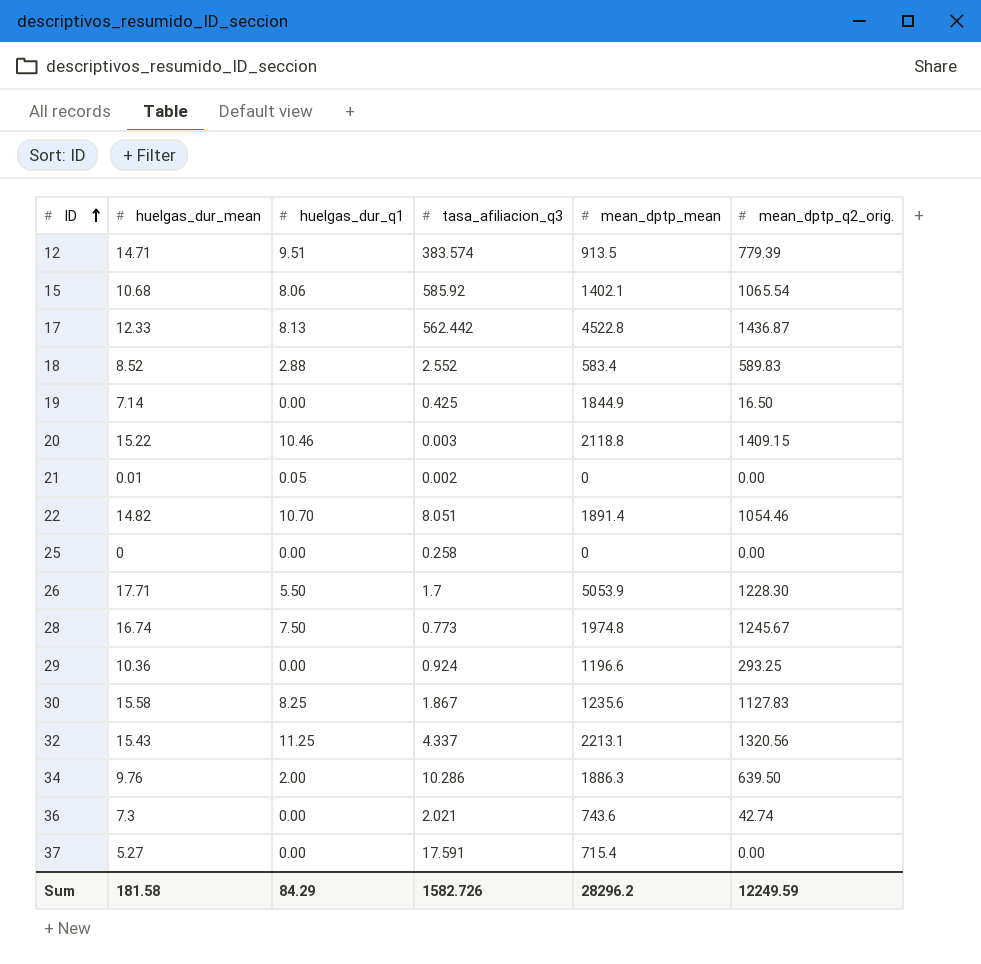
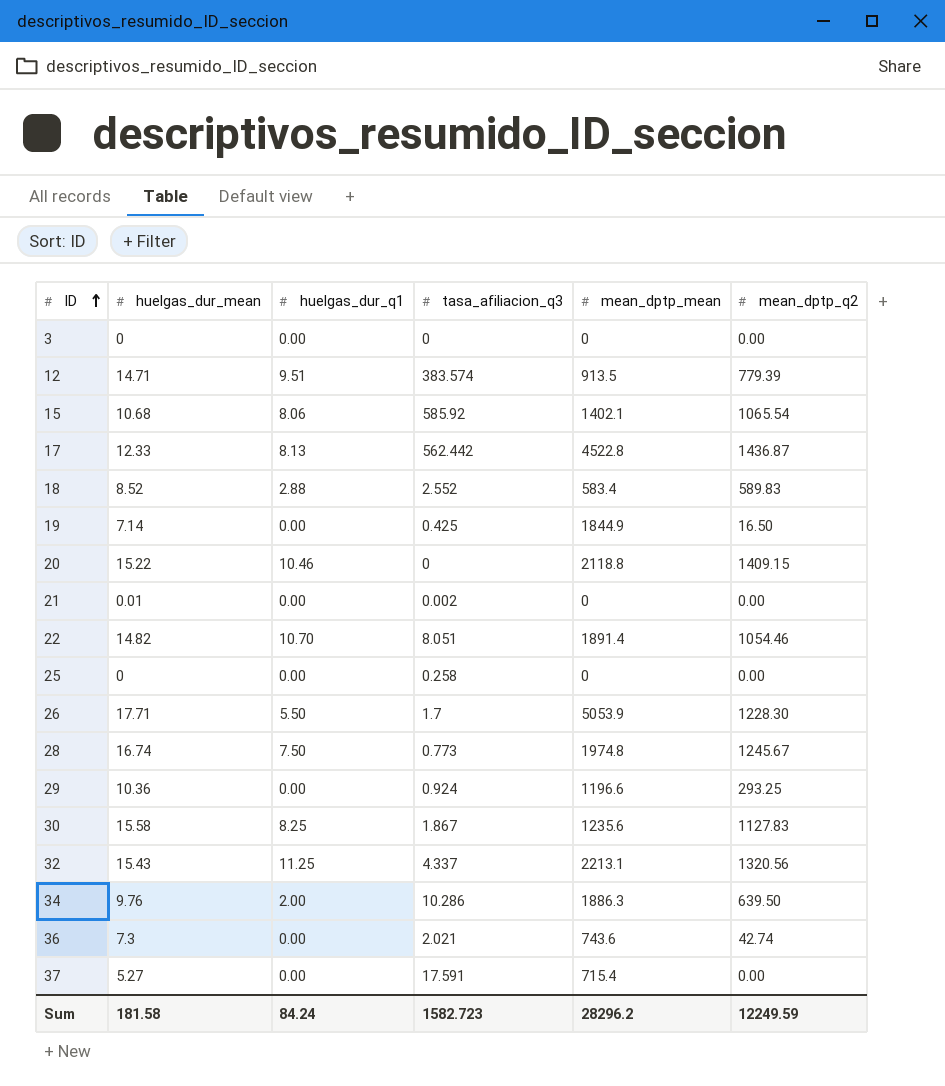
column name: mean_dptp_q2_orig. -> mean_dptp_q2
row 3: none -> 0 | 0.00 | 0 | 0 | 0.00
20 | tasa_afiliacion_q3: 0.003 -> 0
21 | huelgas_dur_q1: 0.05 -> 0.00
Sum | huelgas_dur_q1: 84.29 -> 84.24
Sum | tasa_afiliacion_q3: 1582.726 -> 1582.723

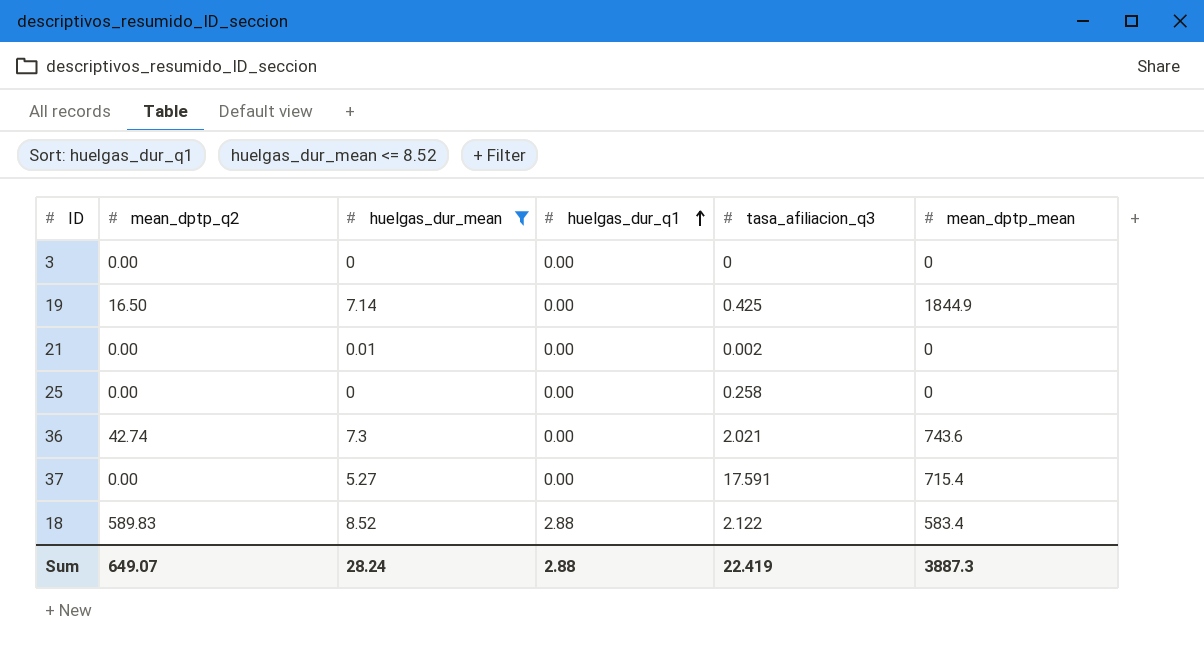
filter: none -> huelgas_dur_mean <= 8.52
row order: ID ascending -> huelgas_dur_q1 ascending
column mean_dptp_q2 | position: 6 -> 2
18 | tasa_afiliacion_q3: 2.552 -> 2.122
Sum | mean_dptp_q2: 12249.59 -> 649.07
Sum | huelgas_dur_mean: 181.58 -> 28.24
Sum | huelgas_dur_q1: 84.24 -> 2.88
Sum | tasa_afiliacion_q3: 1582.723 -> 22.419
Sum | mean_dptp_mean: 28296.2 -> 3887.3

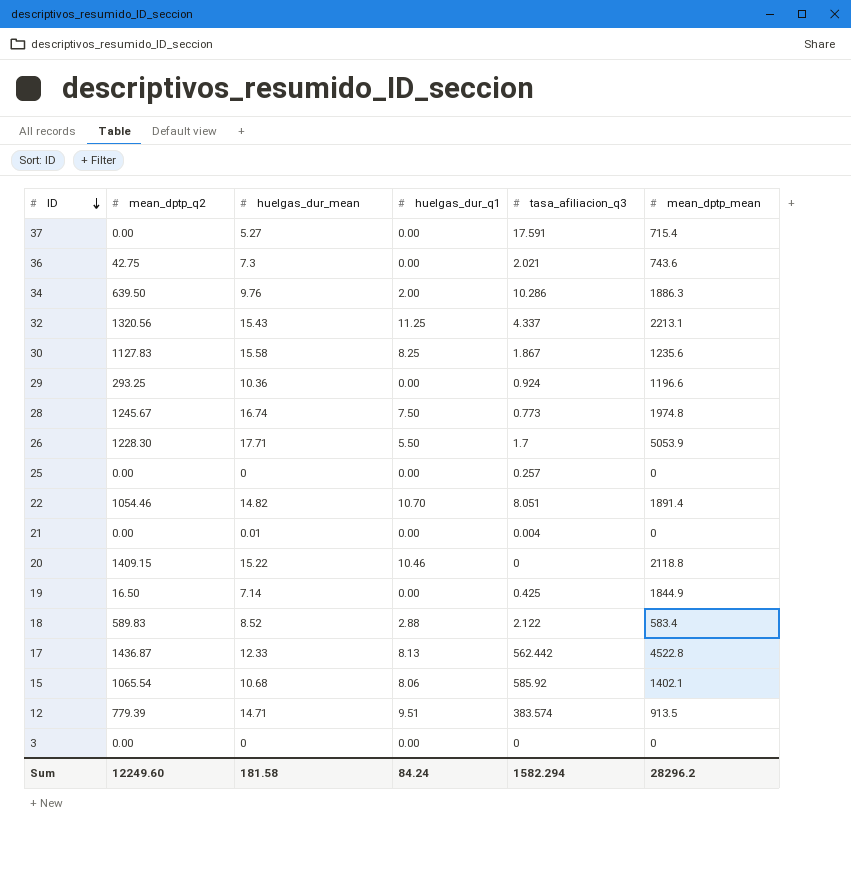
filter: huelgas_dur_mean <= 8.52 -> none
row order: huelgas_dur_q1 ascending -> ID descending
36 | mean_dptp_q2: 42.74 -> 42.75
25 | tasa_afiliacion_q3: 0.258 -> 0.257
21 | tasa_afiliacion_q3: 0.002 -> 0.004
Sum | mean_dptp_q2: 649.07 -> 12249.60
Sum | huelgas_dur_mean: 28.24 -> 181.58
Sum | huelgas_dur_q1: 2.88 -> 84.24
Sum | tasa_afiliacion_q3: 22.419 -> 1582.294
Sum | mean_dptp_mean: 3887.3 -> 28296.2

